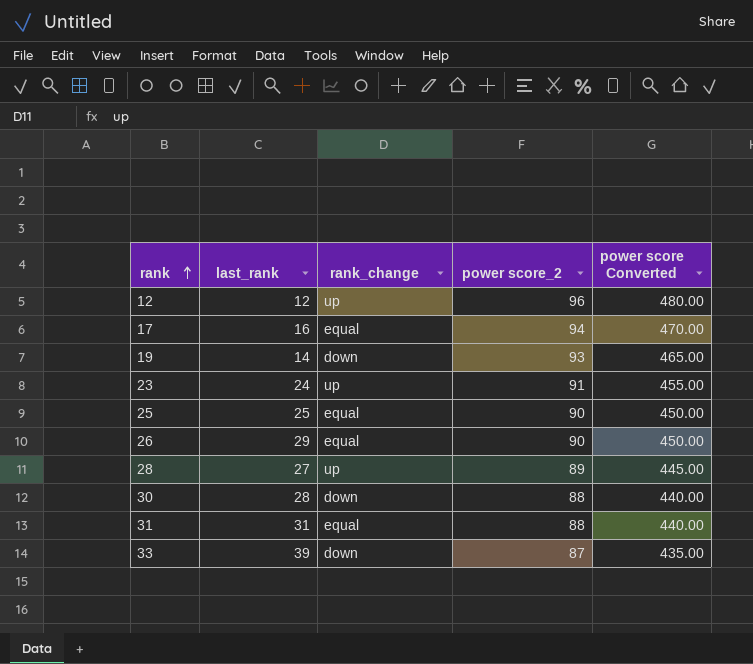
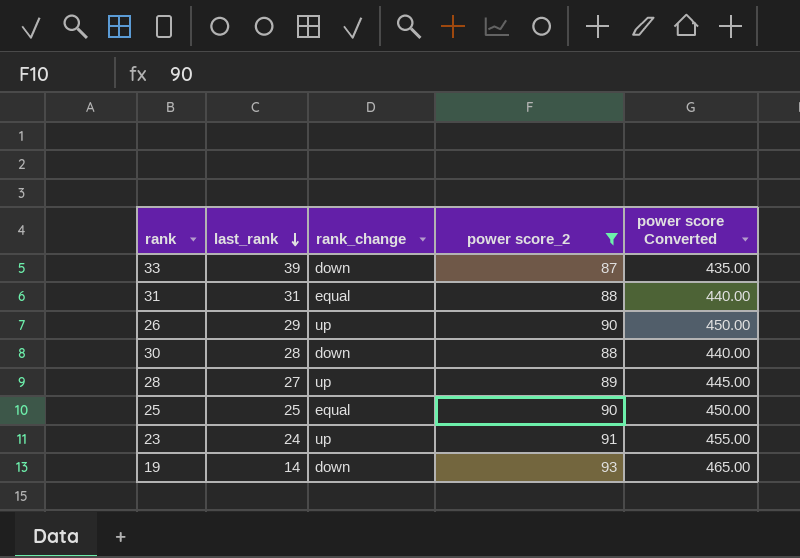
filter: none -> power score_2 <= 93
row order: rank ascending -> last_rank descending
26 | rank_change: equal -> up

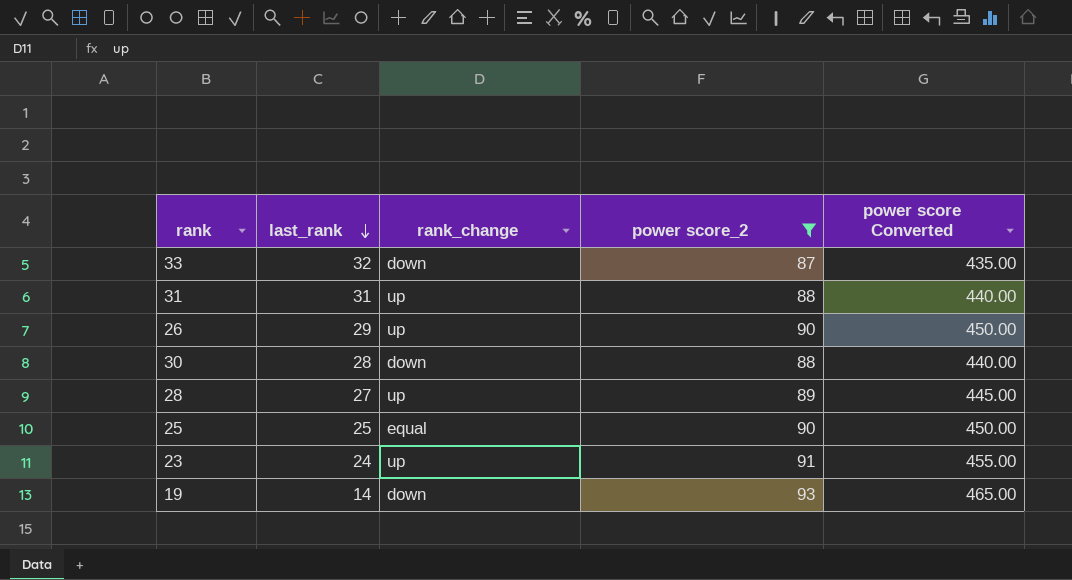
33 | last_rank: 39 -> 32
31 | rank_change: equal -> up

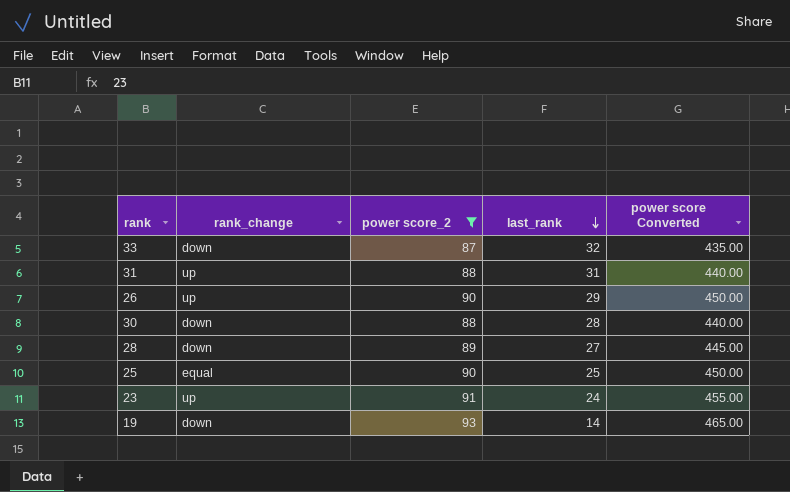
column last_rank | position: 2 -> 4
28 | rank_change: up -> down

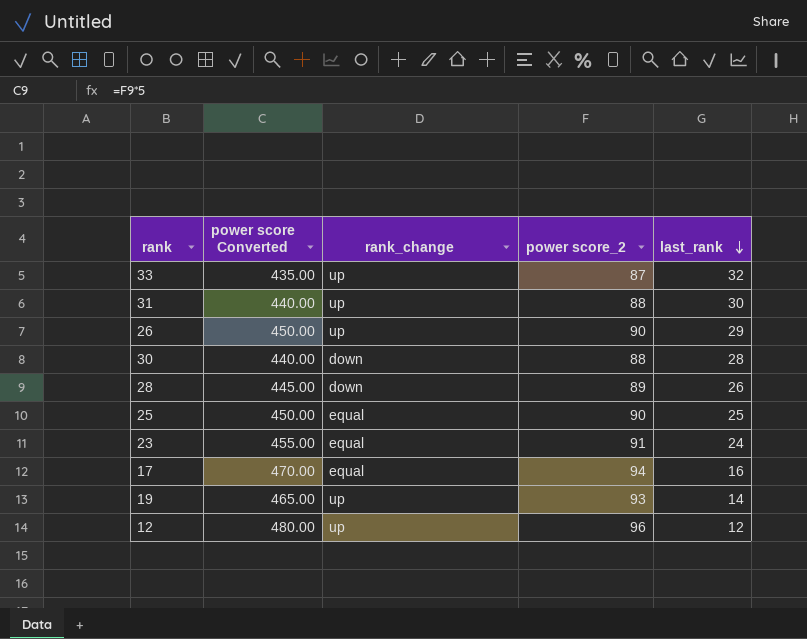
filter: power score_2 <= 93 -> none
column power score Converted | position: 5 -> 2
33 | rank_change: down -> up
31 | last_rank: 31 -> 30
28 | last_rank: 27 -> 26
23 | rank_change: up -> equal
19 | rank_change: down -> up

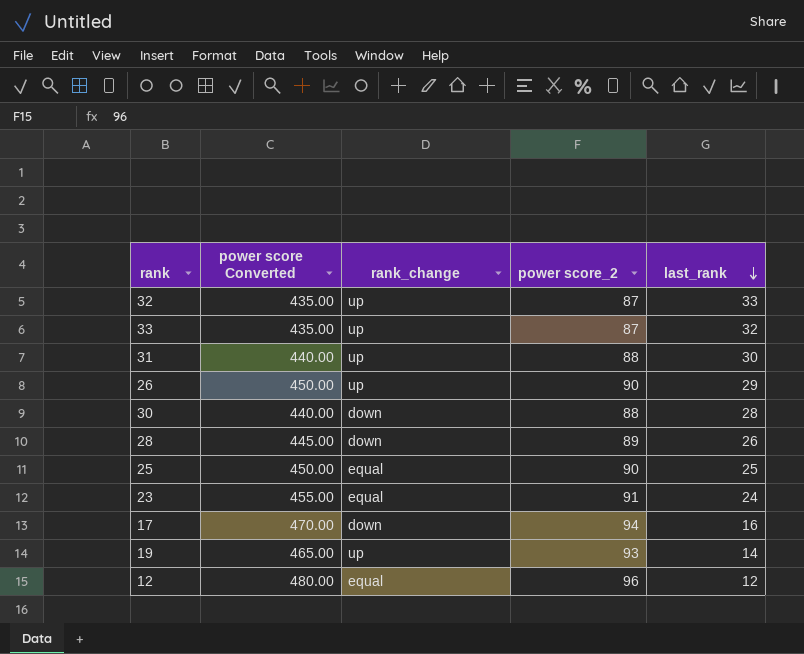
row 32: none -> 435.00 | up | 87 | 33
17 | rank_change: equal -> down
12 | rank_change: up -> equal

